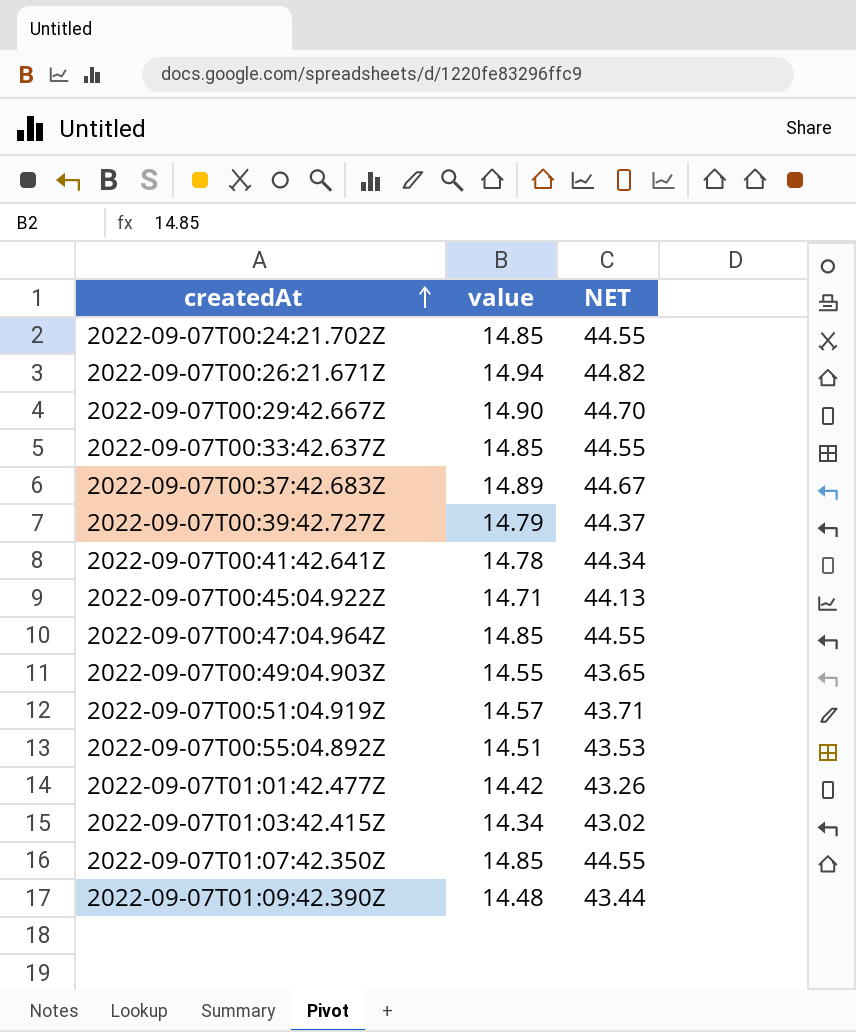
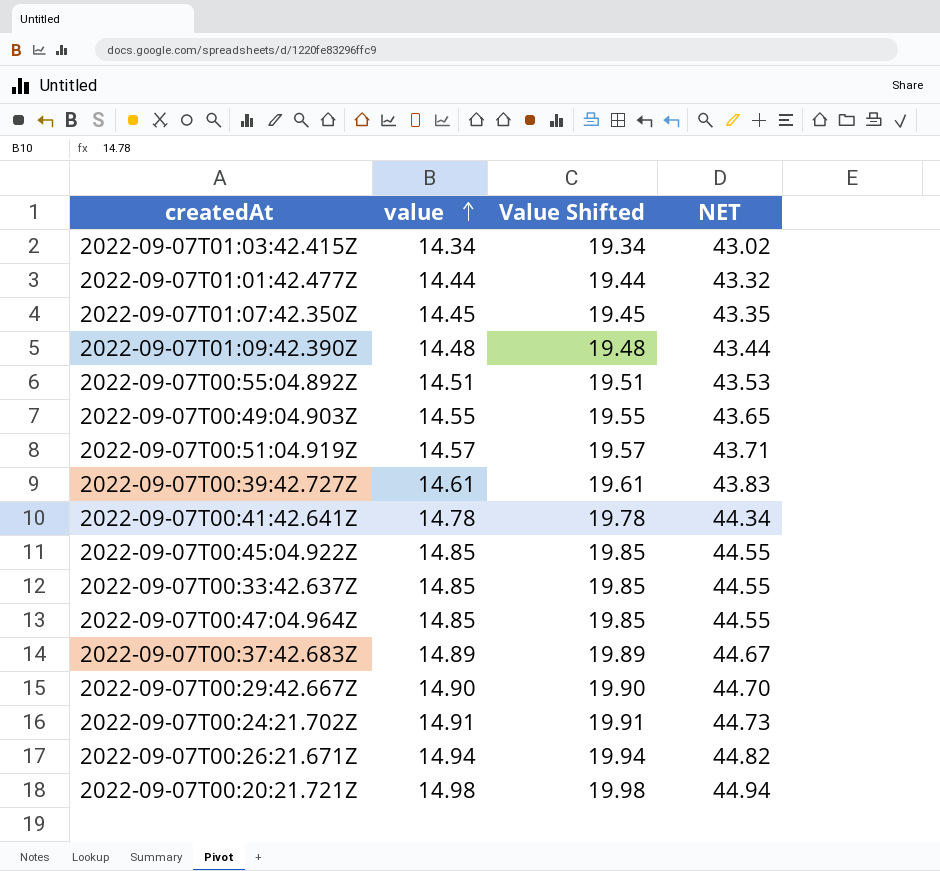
row order: createdAt ascending -> value ascending
column Value Shifted | formula: none -> [value] + 5
2022-09-07T01:01:42.477Z | value: 14.42 -> 14.44
2022-09-07T01:01:42.477Z | NET: 43.26 -> 43.32
2022-09-07T01:07:42.350Z | value: 14.85 -> 14.45
2022-09-07T01:07:42.350Z | NET: 44.55 -> 43.35
2022-09-07T00:39:42.727Z | value: 14.79 -> 14.61
2022-09-07T00:39:42.727Z | NET: 44.37 -> 43.83
2022-09-07T00:45:04.922Z | value: 14.71 -> 14.85
2022-09-07T00:45:04.922Z | NET: 44.13 -> 44.55
2022-09-07T00:24:21.702Z | value: 14.85 -> 14.91
2022-09-07T00:24:21.702Z | NET: 44.55 -> 44.73
row 2022-09-07T00:20:21.721Z: none -> 14.98 | 19.98 | 44.94

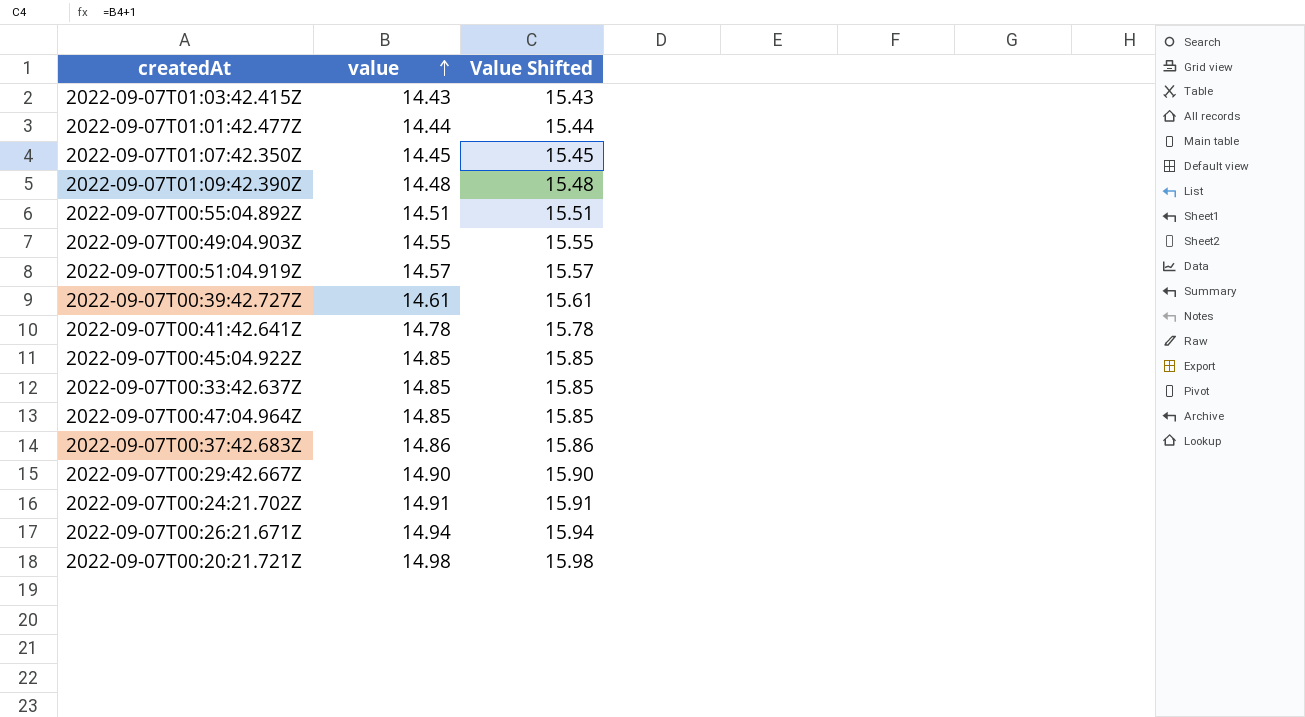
column NET | formula: [value] * 3 -> none
column Value Shifted | formula: [value] + 5 -> [value] + 1
2022-09-07T01:03:42.415Z | value: 14.34 -> 14.43
2022-09-07T00:37:42.683Z | value: 14.89 -> 14.86

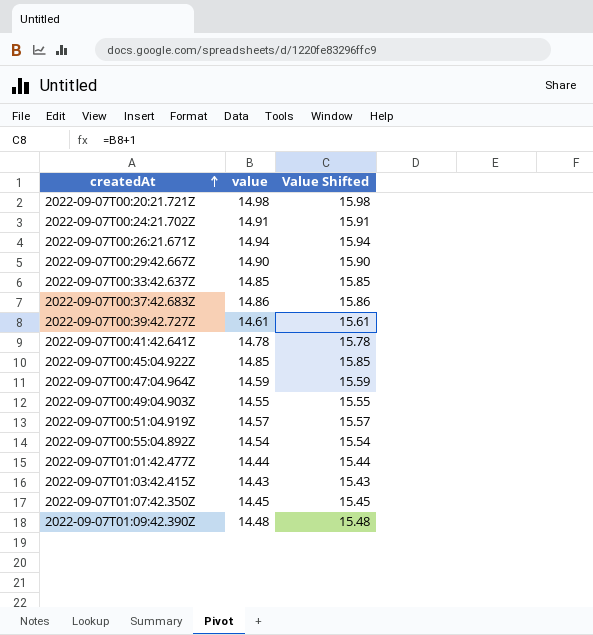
row order: value ascending -> createdAt ascending
2022-09-07T00:47:04.964Z | value: 14.85 -> 14.59
2022-09-07T00:47:04.964Z | Value Shifted: 15.85 -> 15.59
2022-09-07T00:55:04.892Z | value: 14.51 -> 14.54
2022-09-07T00:55:04.892Z | Value Shifted: 15.51 -> 15.54

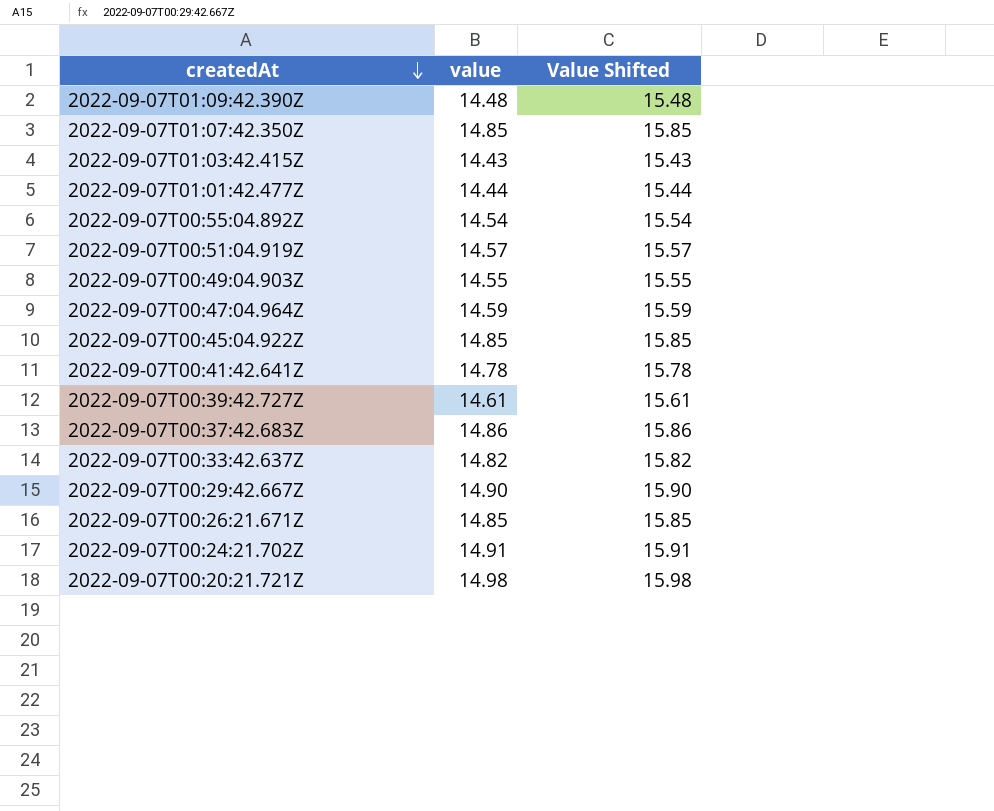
row order: createdAt ascending -> createdAt descending
2022-09-07T01:07:42.350Z | value: 14.45 -> 14.85
2022-09-07T01:07:42.350Z | Value Shifted: 15.45 -> 15.85
2022-09-07T00:33:42.637Z | value: 14.85 -> 14.82
2022-09-07T00:33:42.637Z | Value Shifted: 15.85 -> 15.82
2022-09-07T00:26:21.671Z | value: 14.94 -> 14.85
2022-09-07T00:26:21.671Z | Value Shifted: 15.94 -> 15.85

